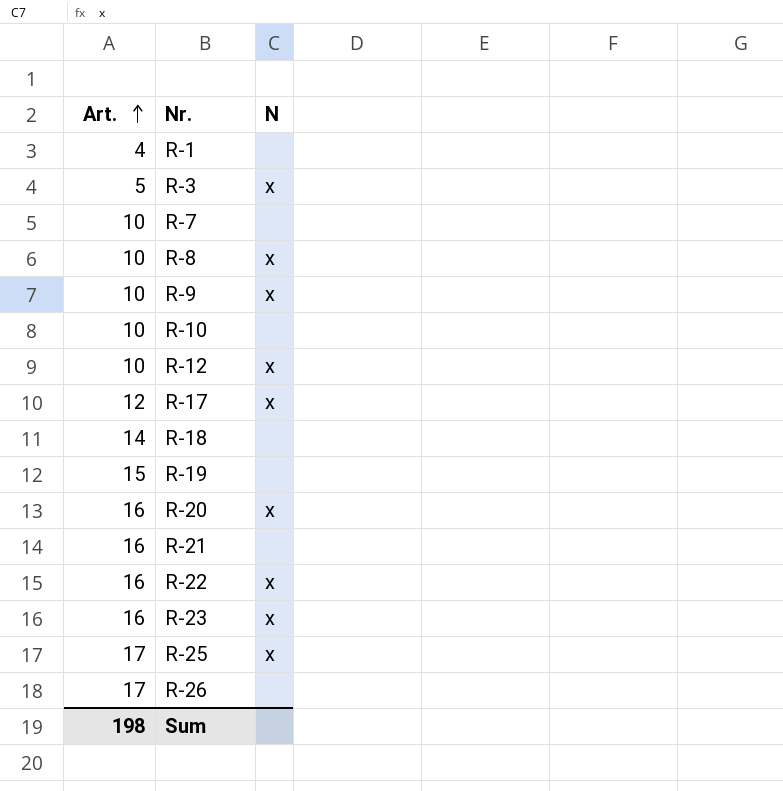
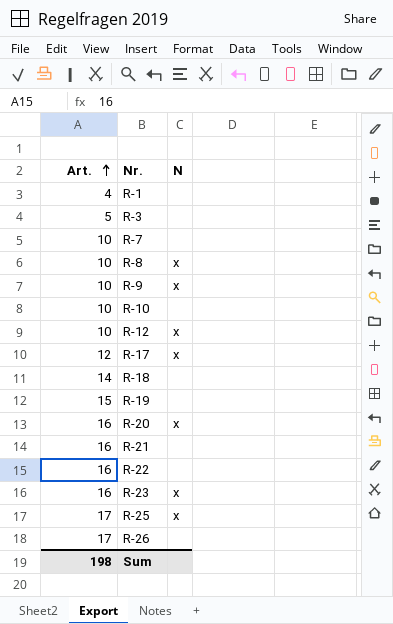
R-3 | N: x -> none
R-22 | N: x -> none

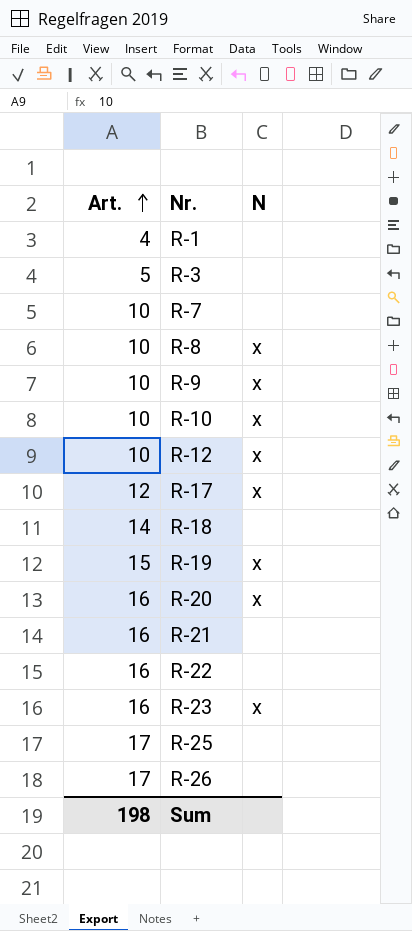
R-10 | N: none -> x
R-19 | N: none -> x
R-25 | N: x -> none

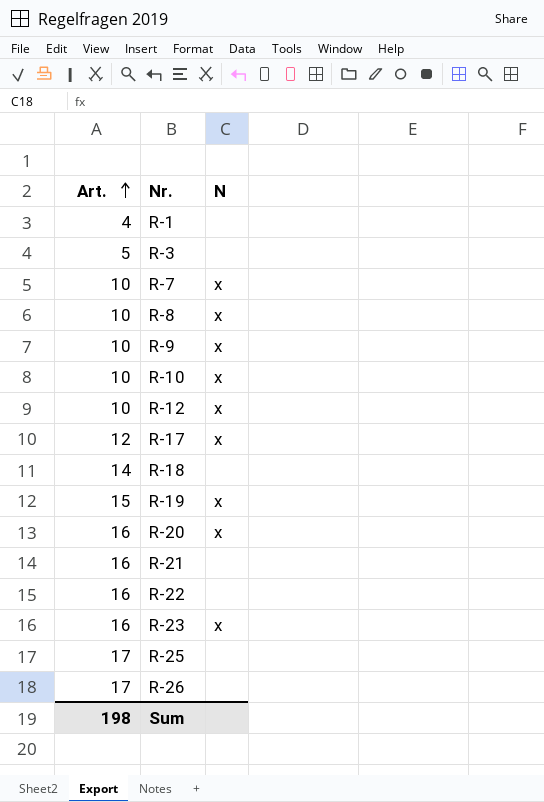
R-7 | N: none -> x

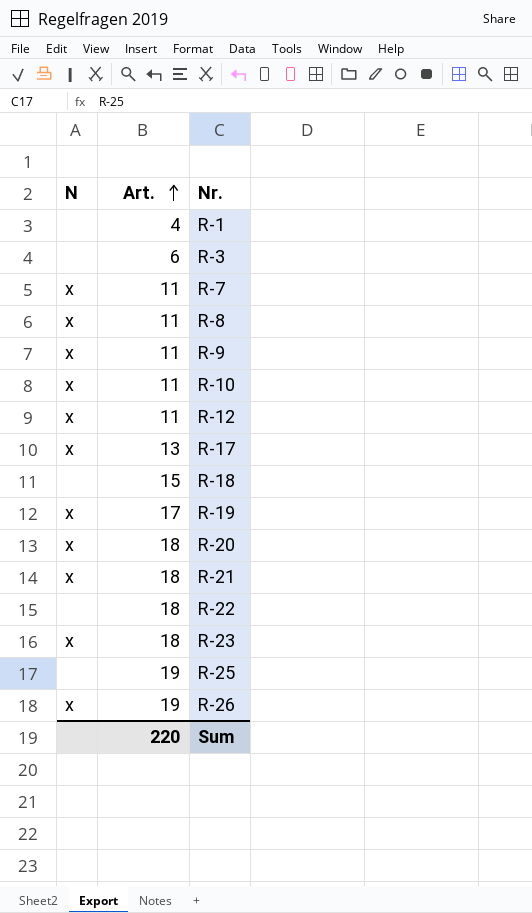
column N | position: 3 -> 1
R-3 | Art.: 5 -> 6
R-7 | Art.: 10 -> 11
R-8 | Art.: 10 -> 11
R-9 | Art.: 10 -> 11
R-10 | Art.: 10 -> 11
R-12 | Art.: 10 -> 11
R-17 | Art.: 12 -> 13
R-18 | Art.: 14 -> 15
R-19 | Art.: 15 -> 17
R-20 | Art.: 16 -> 18
R-21 | N: none -> x
R-21 | Art.: 16 -> 18
R-22 | Art.: 16 -> 18
R-23 | Art.: 16 -> 18
R-25 | Art.: 17 -> 19
R-26 | N: none -> x
R-26 | Art.: 17 -> 19
Sum | Art.: 198 -> 220

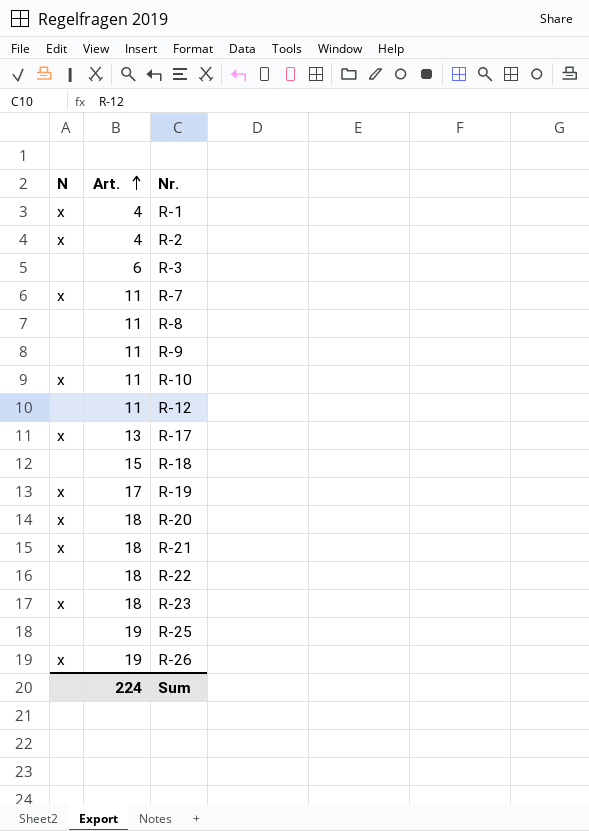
R-1 | N: none -> x
row R-2: none -> x | 4
R-8 | N: x -> none
R-9 | N: x -> none
R-12 | N: x -> none
Sum | Art.: 220 -> 224

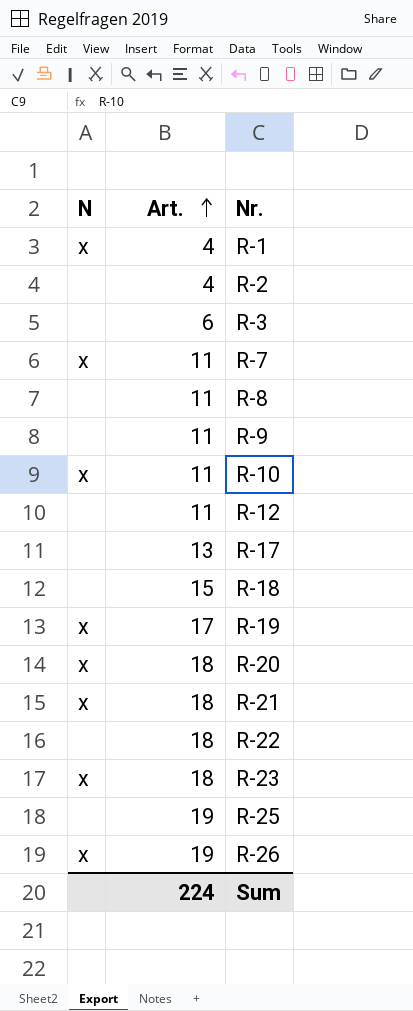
R-2 | N: x -> none
R-17 | N: x -> none

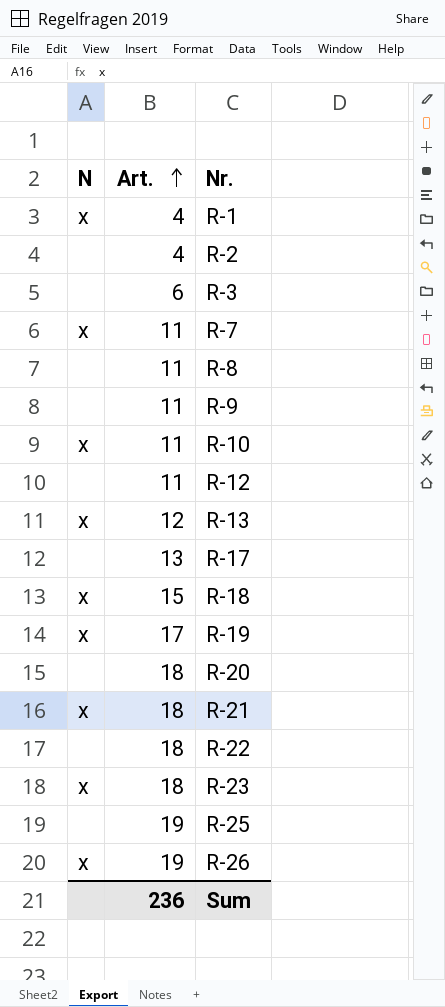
row R-13: none -> x | 12
R-18 | N: none -> x
R-20 | N: x -> none
Sum | Art.: 224 -> 236

